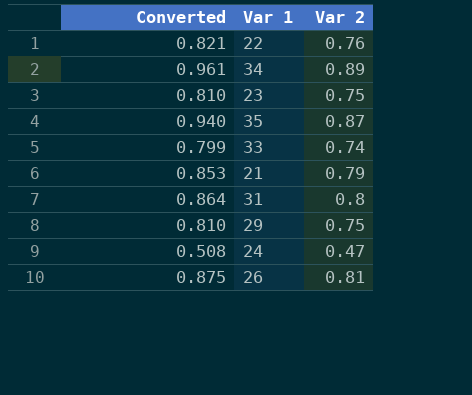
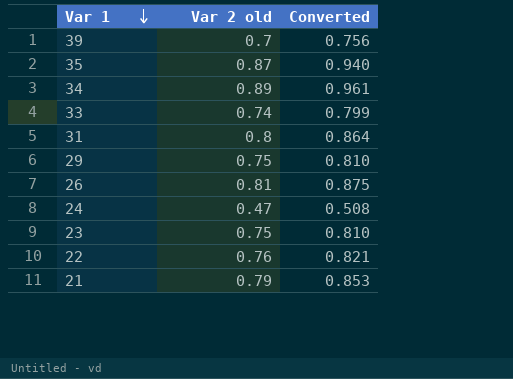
row order: none -> Var 1 descending
column name: Var 2 -> Var 2 old
column Converted | position: 1 -> 3
row 39: none -> 0.7 | 0.756

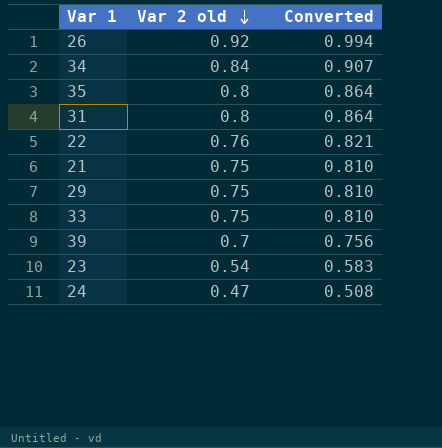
row order: Var 1 descending -> Var 2 old descending
26 | Var 2 old: 0.81 -> 0.92
26 | Converted: 0.875 -> 0.994
34 | Var 2 old: 0.89 -> 0.84
34 | Converted: 0.961 -> 0.907
35 | Var 2 old: 0.87 -> 0.8
35 | Converted: 0.940 -> 0.864
21 | Var 2 old: 0.79 -> 0.75
21 | Converted: 0.853 -> 0.810
33 | Var 2 old: 0.74 -> 0.75
33 | Converted: 0.799 -> 0.810
23 | Var 2 old: 0.75 -> 0.54
23 | Converted: 0.810 -> 0.583

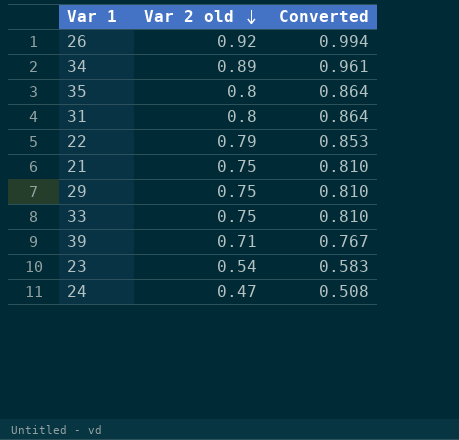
34 | Var 2 old: 0.84 -> 0.89
34 | Converted: 0.907 -> 0.961
22 | Var 2 old: 0.76 -> 0.79
22 | Converted: 0.821 -> 0.853
39 | Var 2 old: 0.7 -> 0.71
39 | Converted: 0.756 -> 0.767

